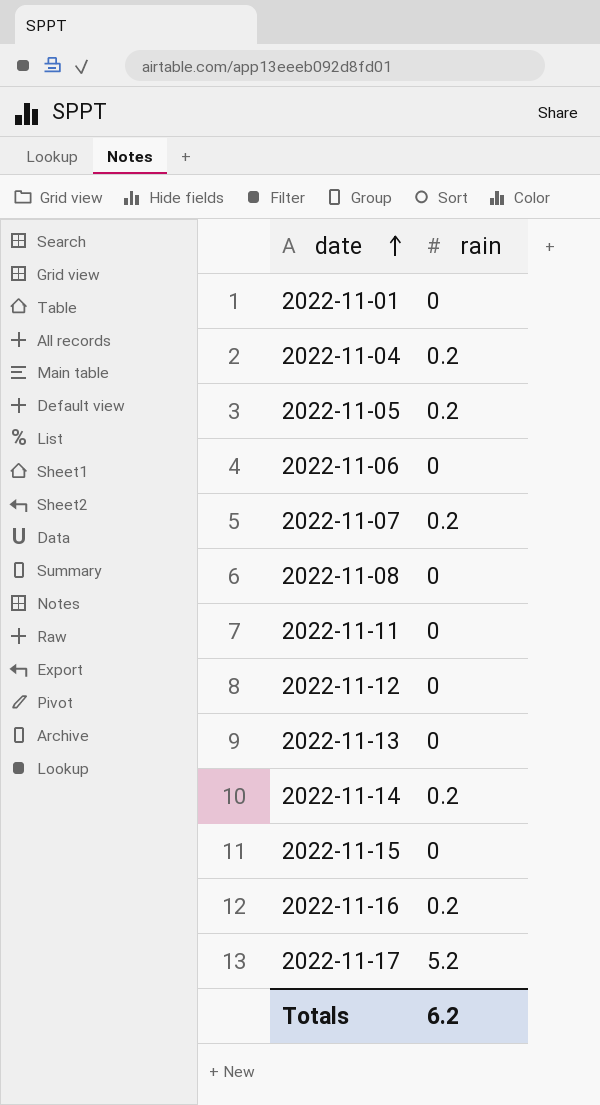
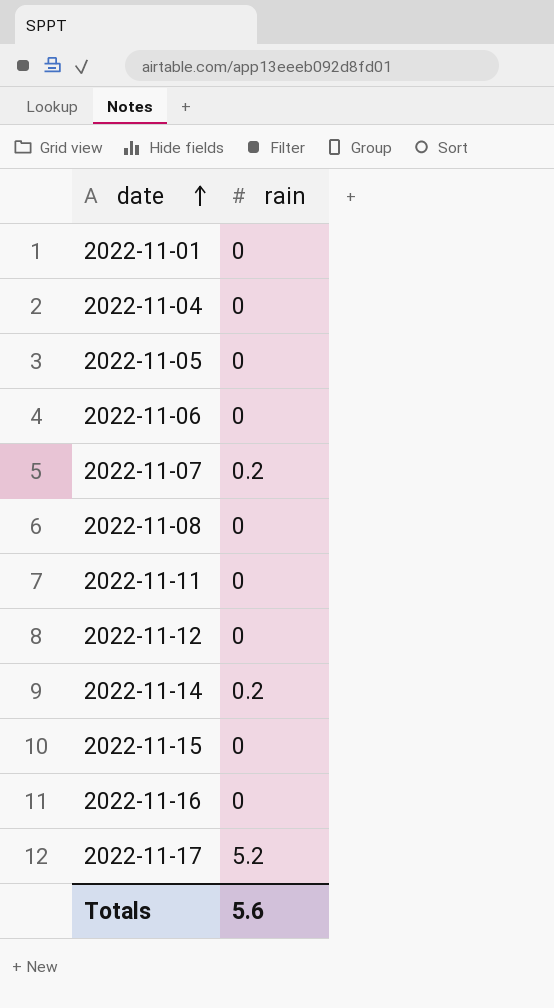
row 2022-11-13: 0 -> none
2022-11-04 | rain: 0.2 -> 0
2022-11-05 | rain: 0.2 -> 0
2022-11-16 | rain: 0.2 -> 0
Totals | rain: 6.2 -> 5.6

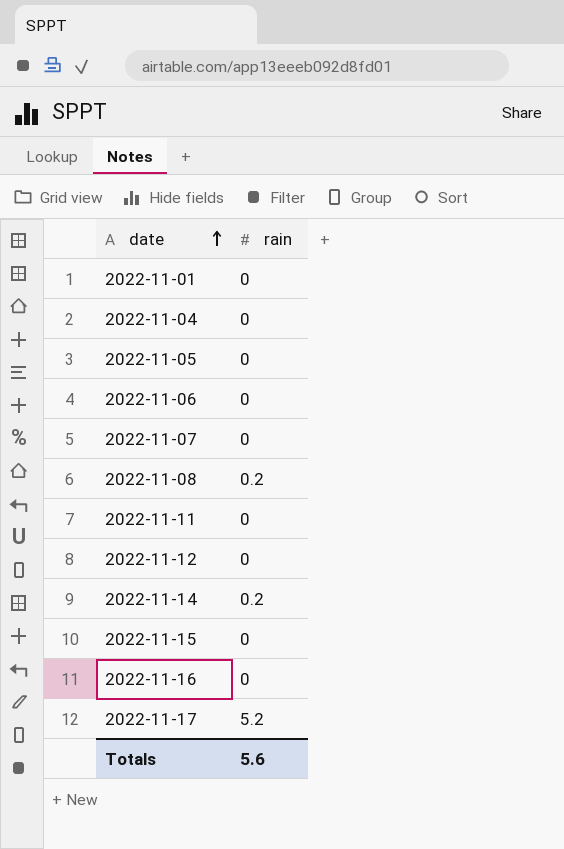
2022-11-07 | rain: 0.2 -> 0
2022-11-08 | rain: 0 -> 0.2

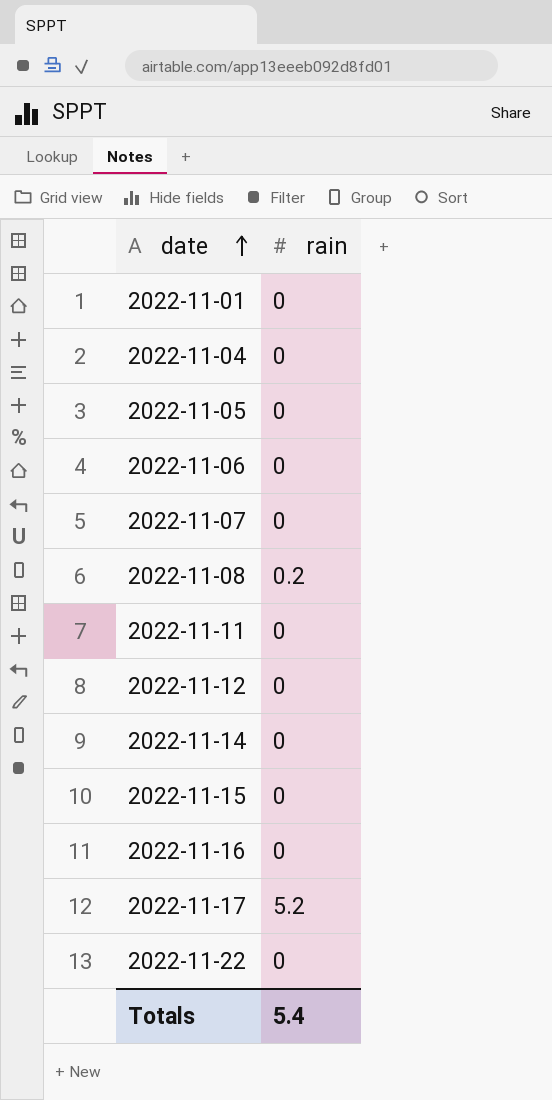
2022-11-14 | rain: 0.2 -> 0
row 2022-11-22: none -> 0
Totals | rain: 5.6 -> 5.4

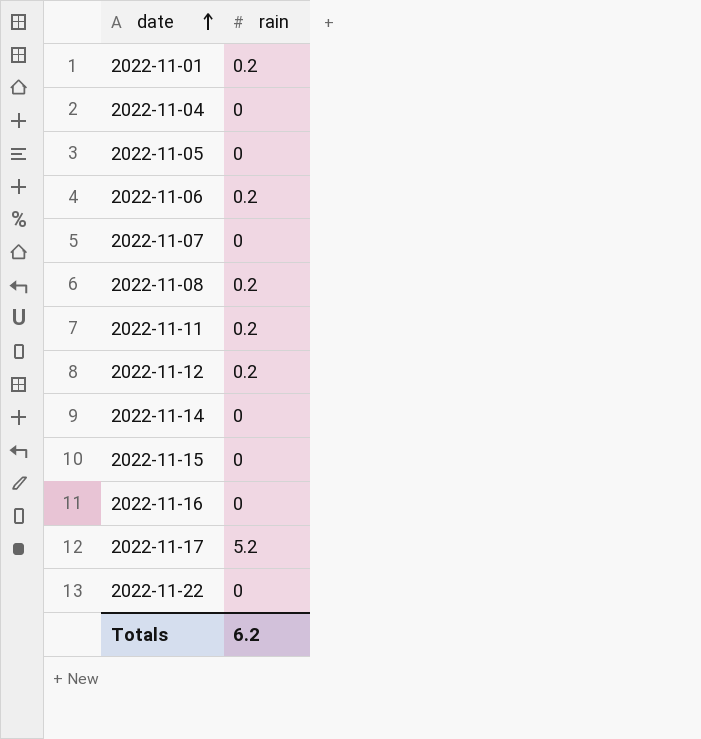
2022-11-01 | rain: 0 -> 0.2
2022-11-06 | rain: 0 -> 0.2
2022-11-11 | rain: 0 -> 0.2
2022-11-12 | rain: 0 -> 0.2
Totals | rain: 5.4 -> 6.2

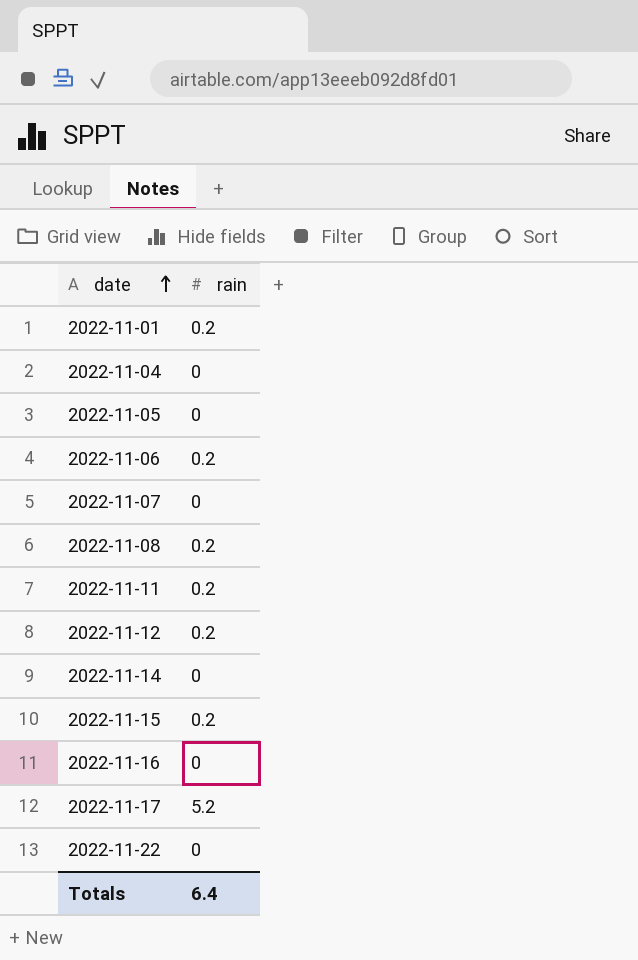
2022-11-15 | rain: 0 -> 0.2
Totals | rain: 6.2 -> 6.4

